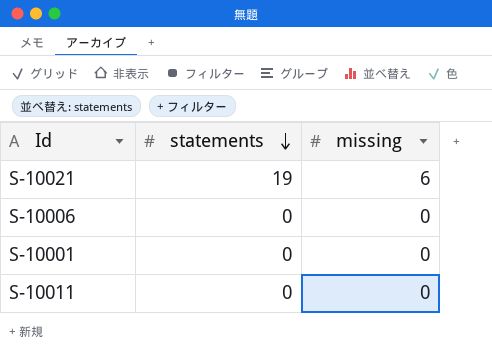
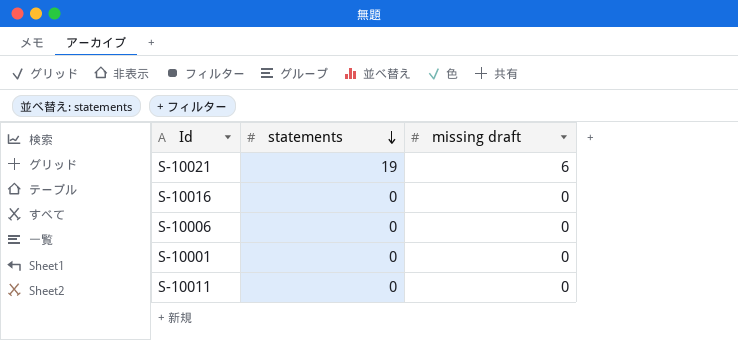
column name: missing -> missing draft
row S-10016: none -> 0 | 0

